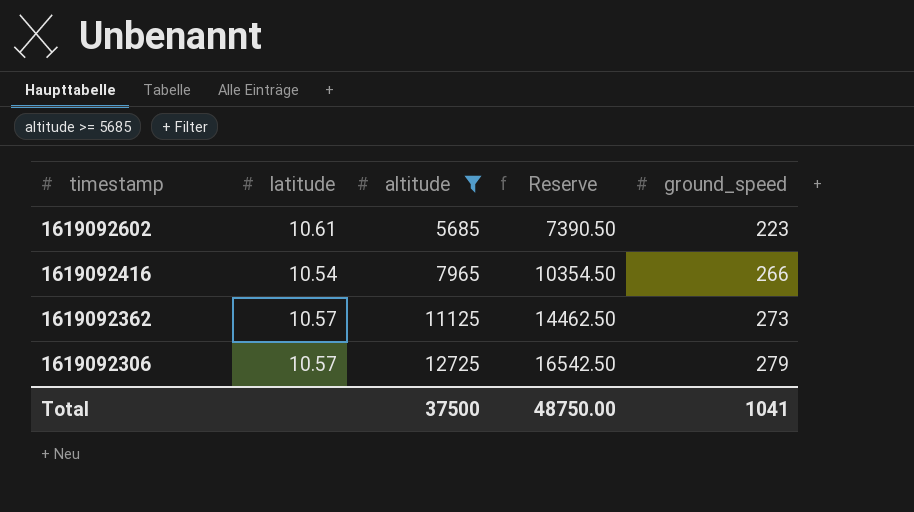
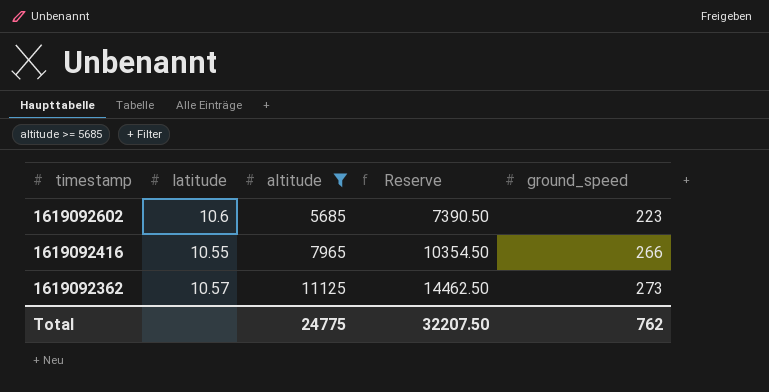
row 1619092306: 10.57 | 12725 | 16542.50 | 279 -> none
1619092602 | latitude: 10.61 -> 10.6
1619092416 | latitude: 10.54 -> 10.55
Total | altitude: 37500 -> 24775
Total | Reserve: 48750.00 -> 32207.50
Total | ground_speed: 1041 -> 762

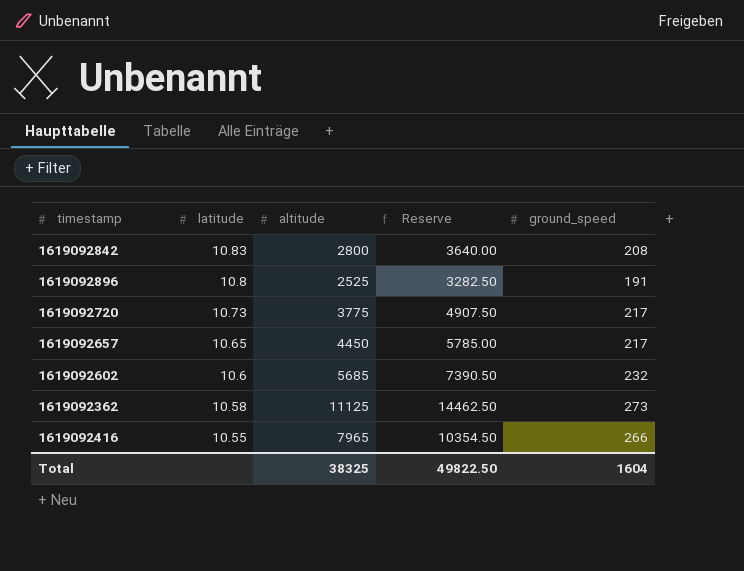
filter: altitude >= 5685 -> none
row order: timestamp descending -> latitude descending
1619092602 | ground_speed: 223 -> 232
1619092362 | latitude: 10.57 -> 10.58
Total | altitude: 24775 -> 38325
Total | Reserve: 32207.50 -> 49822.50
Total | ground_speed: 762 -> 1604

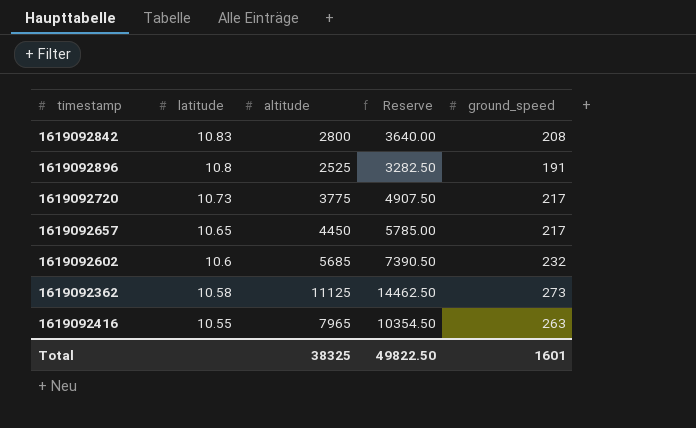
1619092416 | ground_speed: 266 -> 263
Total | ground_speed: 1604 -> 1601

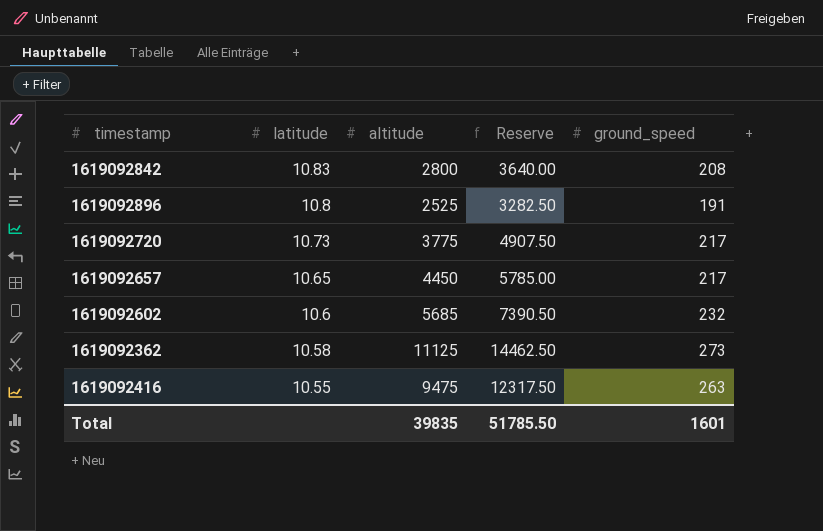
1619092416 | altitude: 7965 -> 9475
1619092416 | Reserve: 10354.50 -> 12317.50
Total | altitude: 38325 -> 39835
Total | Reserve: 49822.50 -> 51785.50

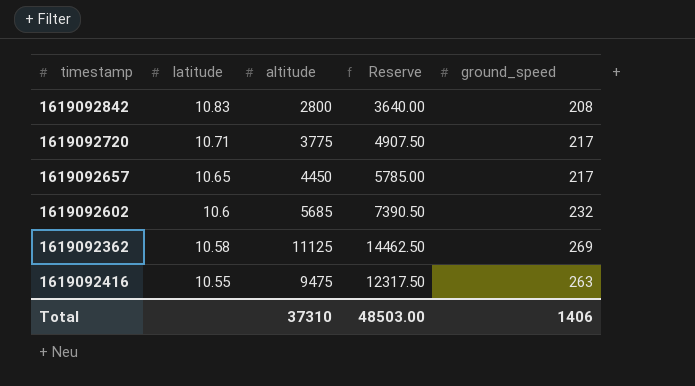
row 1619092896: 10.8 | 2525 | 3282.50 | 191 -> none
1619092720 | latitude: 10.73 -> 10.71
1619092362 | ground_speed: 273 -> 269
Total | altitude: 39835 -> 37310
Total | Reserve: 51785.50 -> 48503.00
Total | ground_speed: 1601 -> 1406

